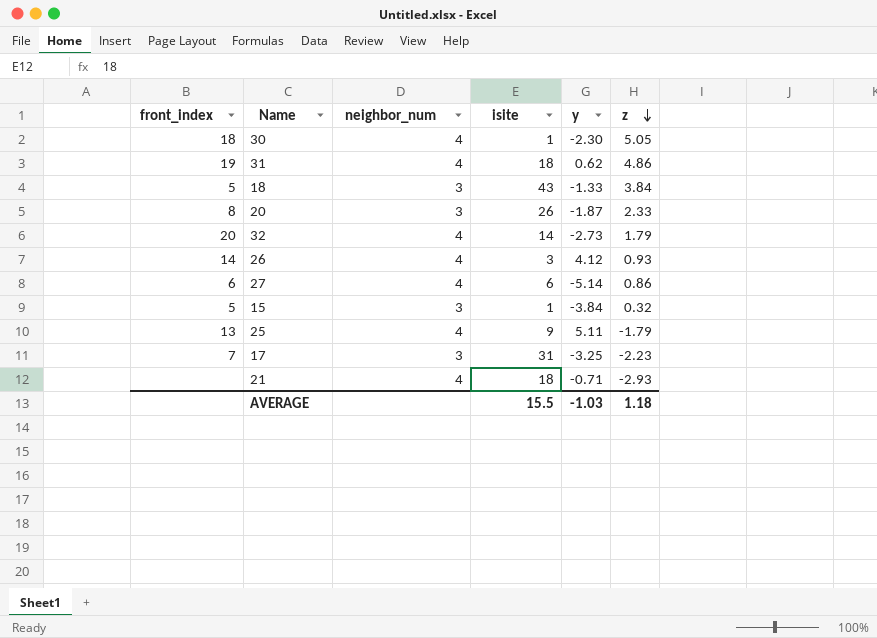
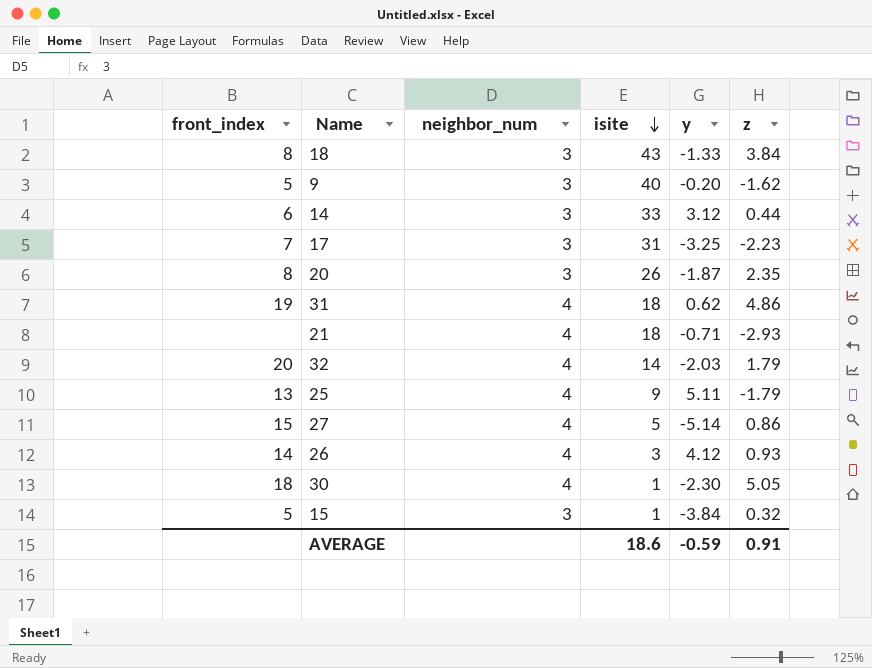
row order: z descending -> isite descending
18 | front_index: 5 -> 8
row 9: none -> 5 | 3 | 40 | -0.20 | -1.62
row 14: none -> 6 | 3 | 33 | 3.12 | 0.44
20 | z: 2.33 -> 2.35
32 | y: -2.73 -> -2.03
27 | front_index: 6 -> 15
27 | isite: 6 -> 5
AVERAGE | isite: 15.5 -> 18.6
AVERAGE | y: -1.03 -> -0.59
AVERAGE | z: 1.18 -> 0.91

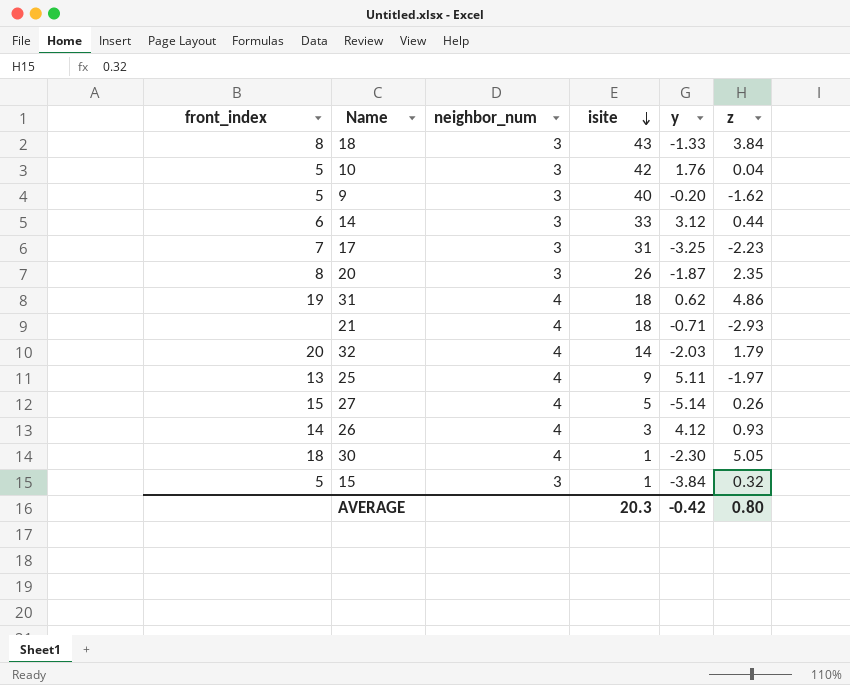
row 10: none -> 5 | 3 | 42 | 1.76 | 0.04
25 | z: -1.79 -> -1.97
27 | z: 0.86 -> 0.26
AVERAGE | isite: 18.6 -> 20.3
AVERAGE | y: -0.59 -> -0.42
AVERAGE | z: 0.91 -> 0.80

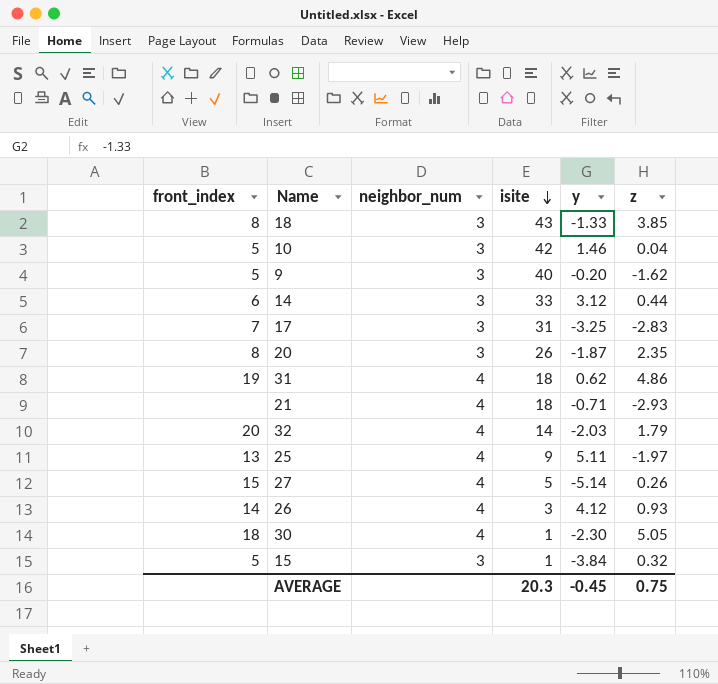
18 | z: 3.84 -> 3.85
10 | y: 1.76 -> 1.46
17 | z: -2.23 -> -2.83
AVERAGE | y: -0.42 -> -0.45
AVERAGE | z: 0.80 -> 0.75

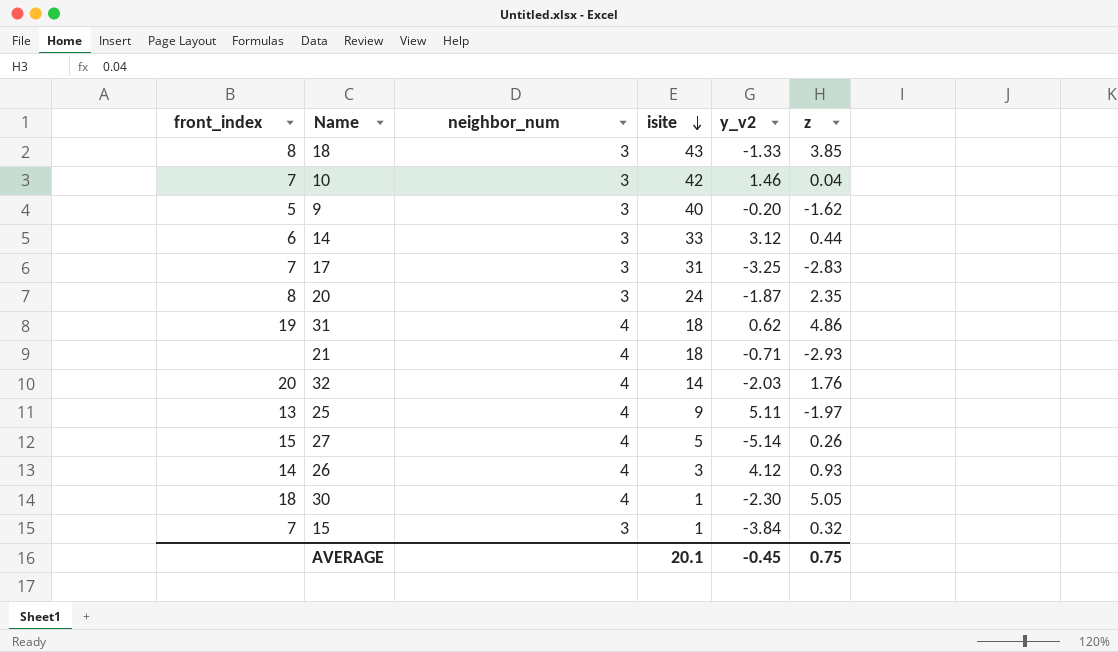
column name: y -> y_v2
10 | front_index: 5 -> 7
20 | isite: 26 -> 24
32 | z: 1.79 -> 1.76
15 | front_index: 5 -> 7
AVERAGE | isite: 20.3 -> 20.1

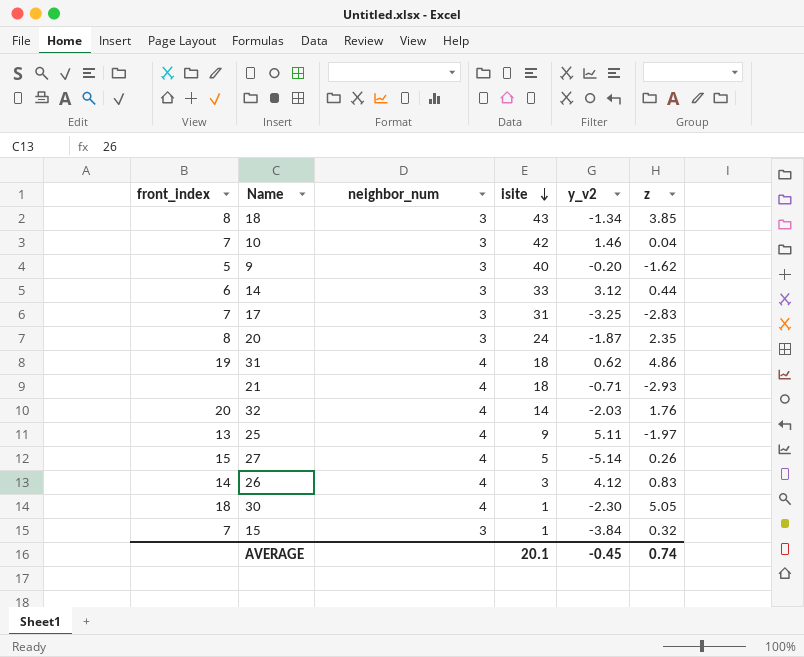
18 | y_v2: -1.33 -> -1.34
26 | z: 0.93 -> 0.83
AVERAGE | z: 0.75 -> 0.74

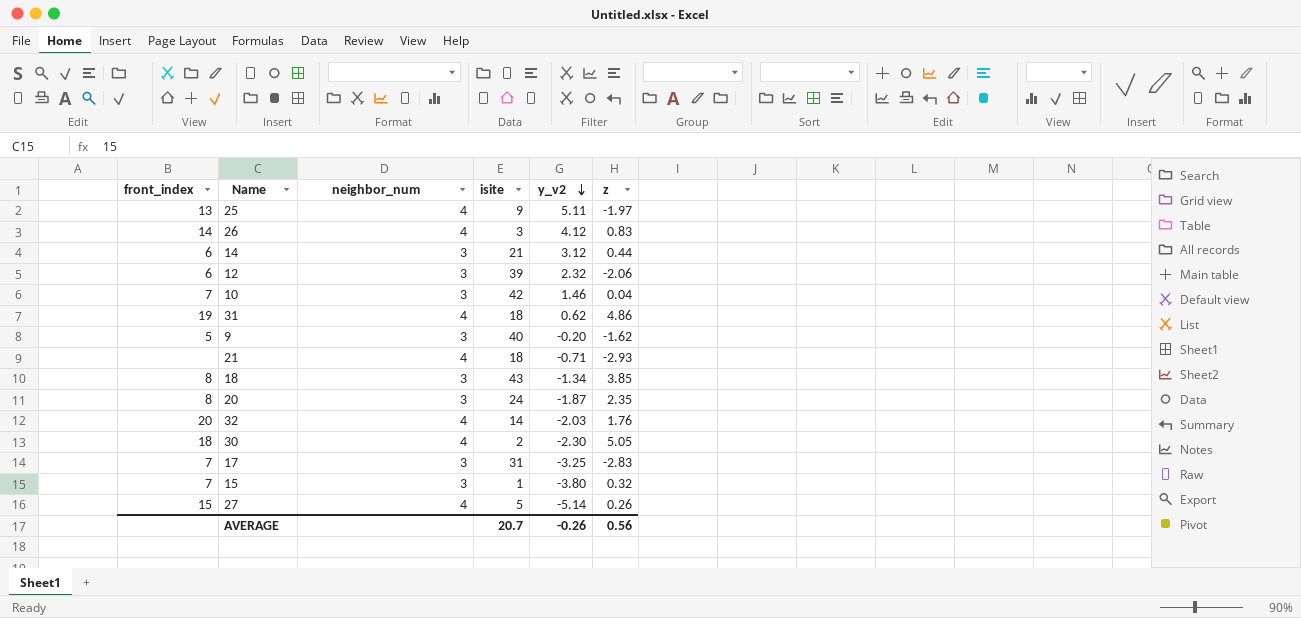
row order: isite descending -> y_v2 descending
14 | isite: 33 -> 21
row 12: none -> 6 | 3 | 39 | 2.32 | -2.06
30 | isite: 1 -> 2
15 | y_v2: -3.84 -> -3.80
AVERAGE | isite: 20.1 -> 20.7
AVERAGE | y_v2: -0.45 -> -0.26
AVERAGE | z: 0.74 -> 0.56

